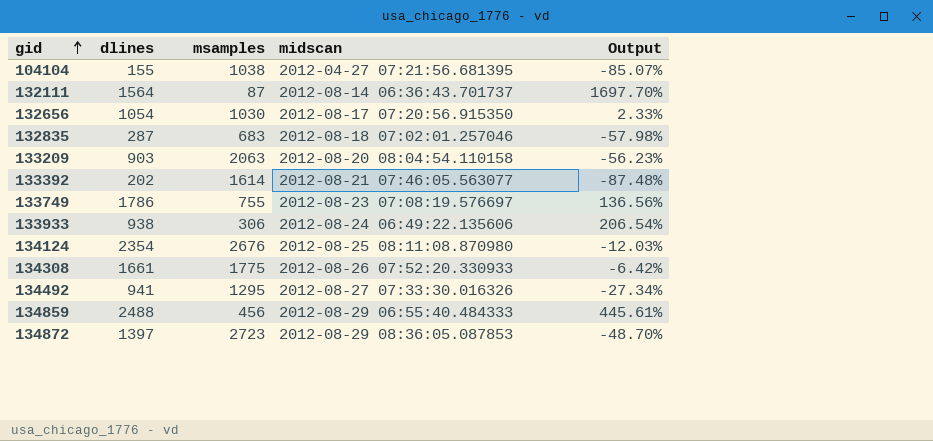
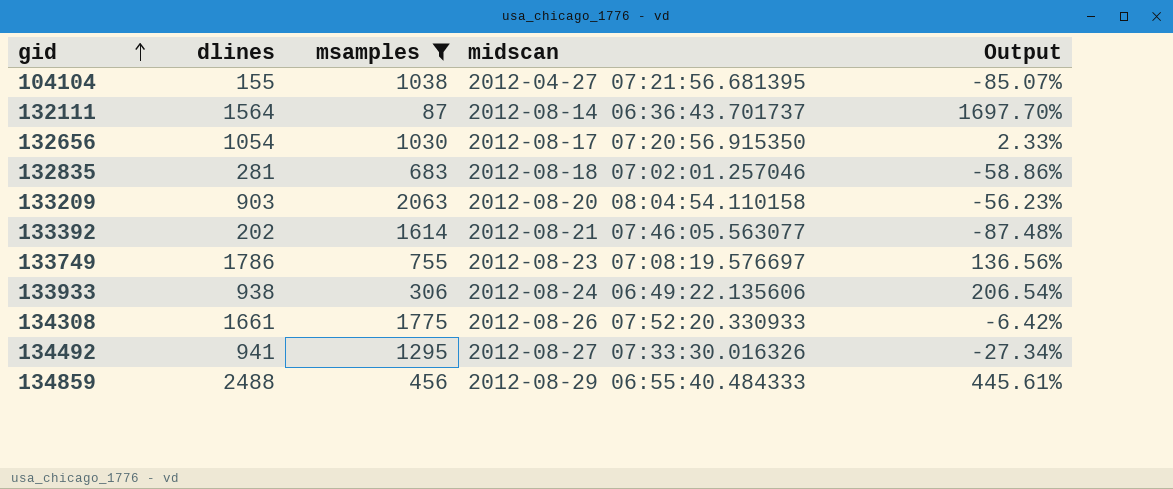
filter: none -> msamples <= 2063
132835 | dlines: 287 -> 281
132835 | Output: -57.98% -> -58.86%

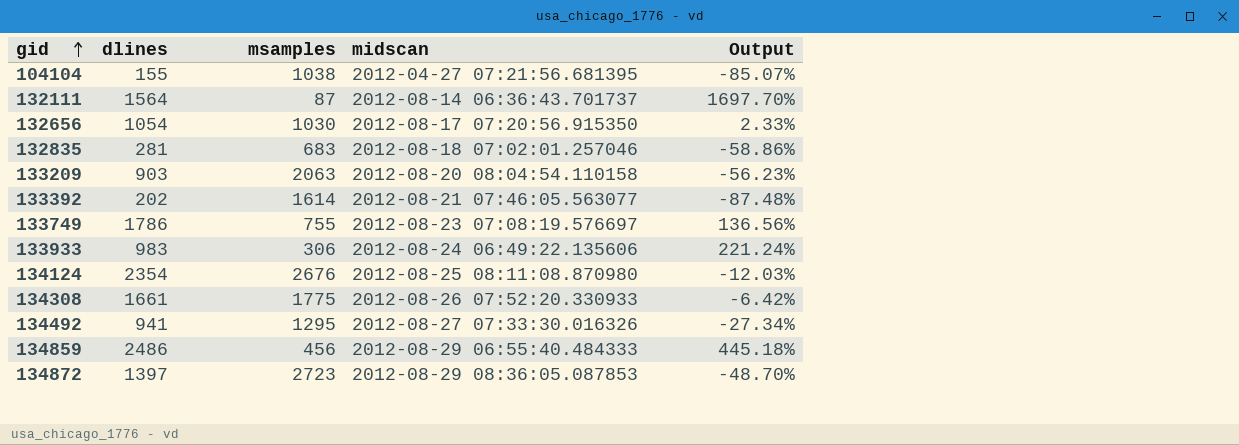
filter: msamples <= 2063 -> none
133933 | dlines: 938 -> 983
133933 | Output: 206.54% -> 221.24%
134859 | dlines: 2488 -> 2486
134859 | Output: 445.61% -> 445.18%

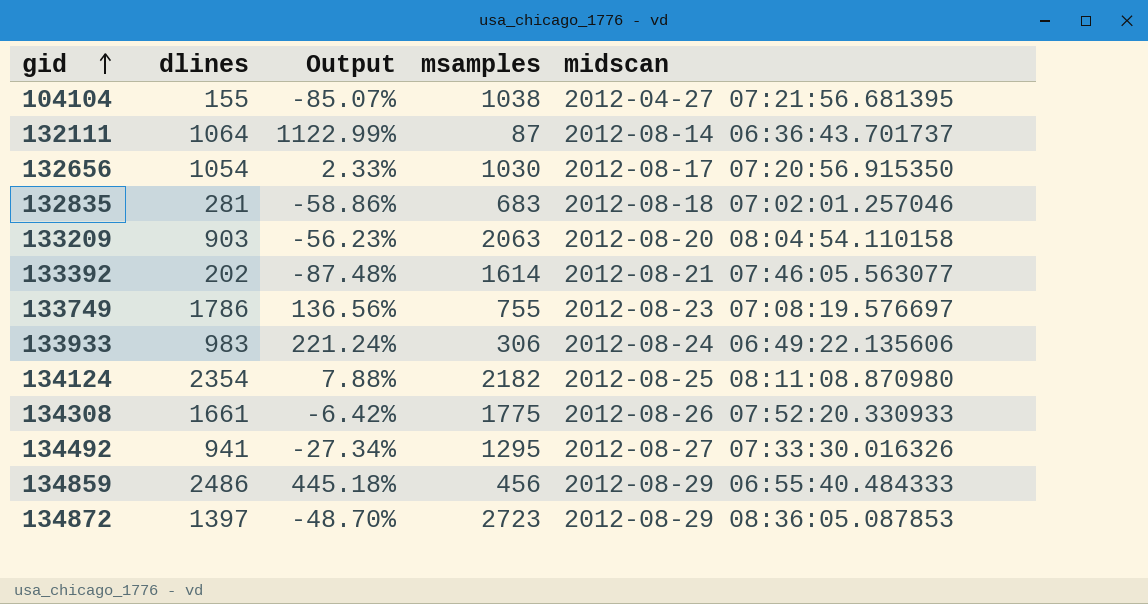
column Output | position: 5 -> 3
132111 | dlines: 1564 -> 1064
132111 | Output: 1697.70% -> 1122.99%
134124 | Output: -12.03% -> 7.88%
134124 | msamples: 2676 -> 2182

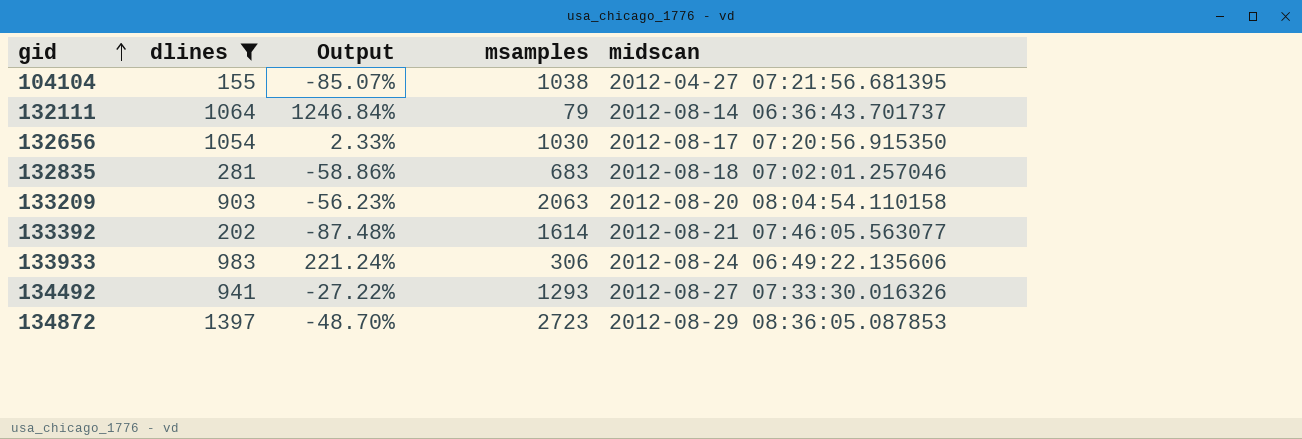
filter: none -> dlines <= 1397
132111 | Output: 1122.99% -> 1246.84%
132111 | msamples: 87 -> 79
134492 | Output: -27.34% -> -27.22%
134492 | msamples: 1295 -> 1293

